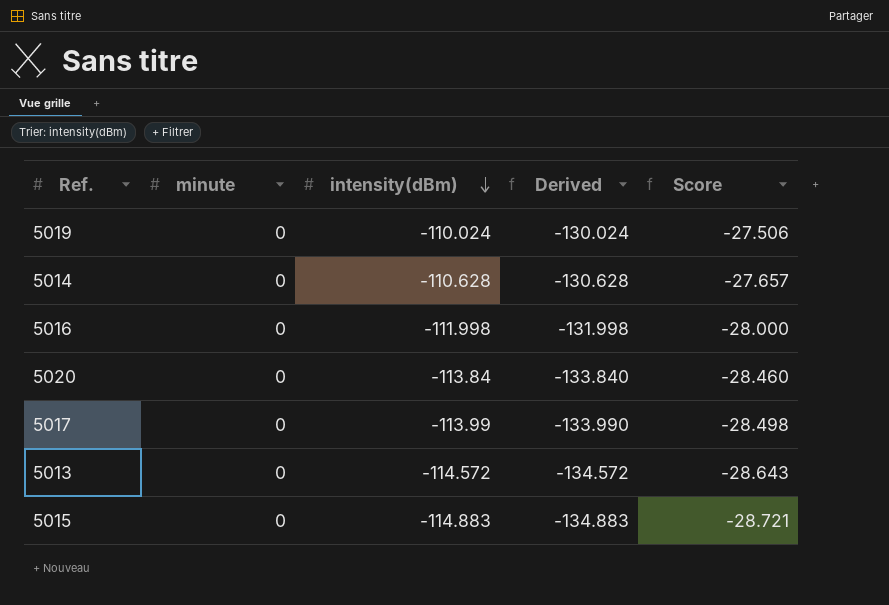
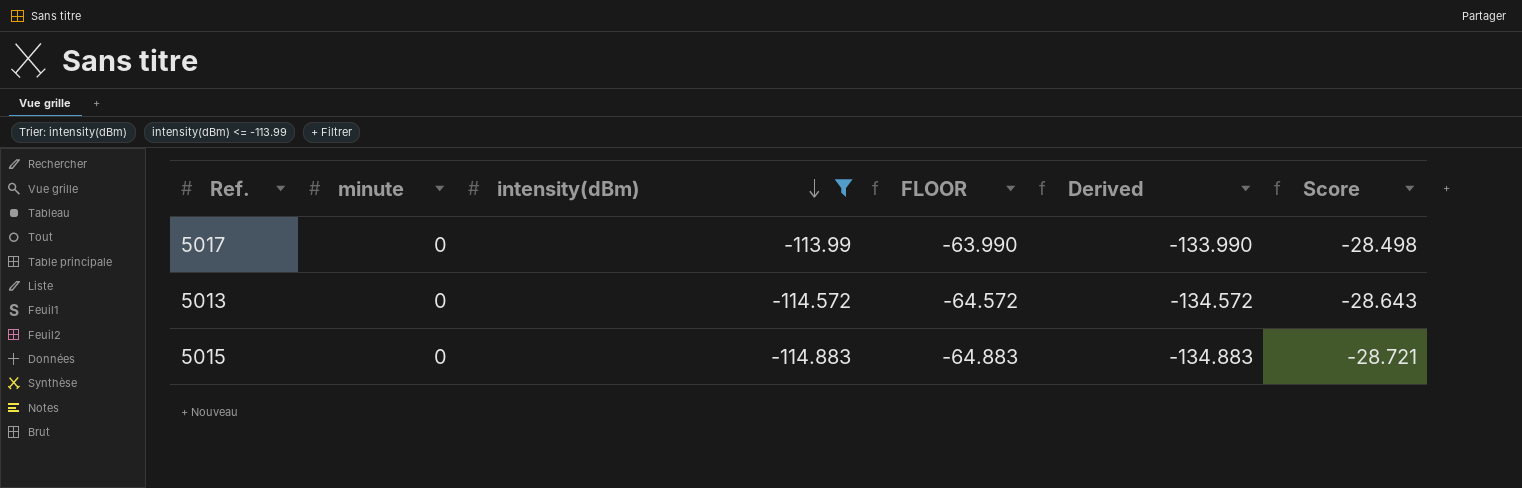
filter: none -> intensity(dBm) <= -113.99
column FLOOR | formula: none -> [intensity(dBm)] + 50

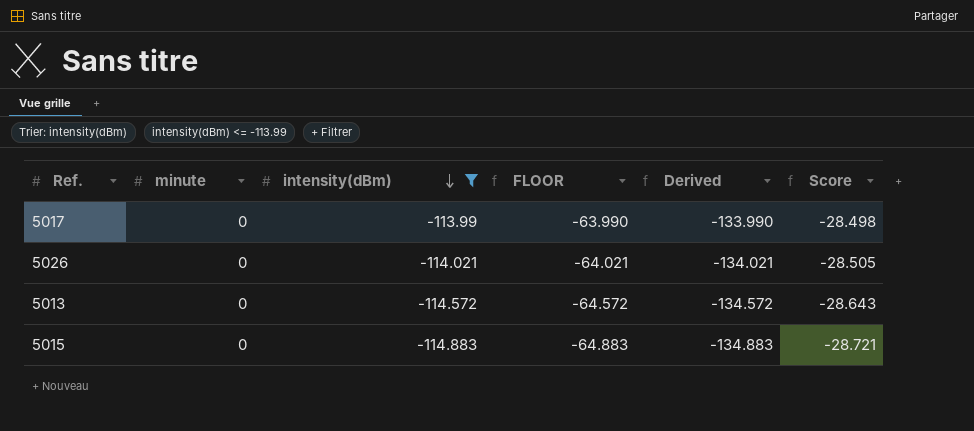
row 5026: none -> 0 | -114.021 | -64.021 | -134.021 | -28.505

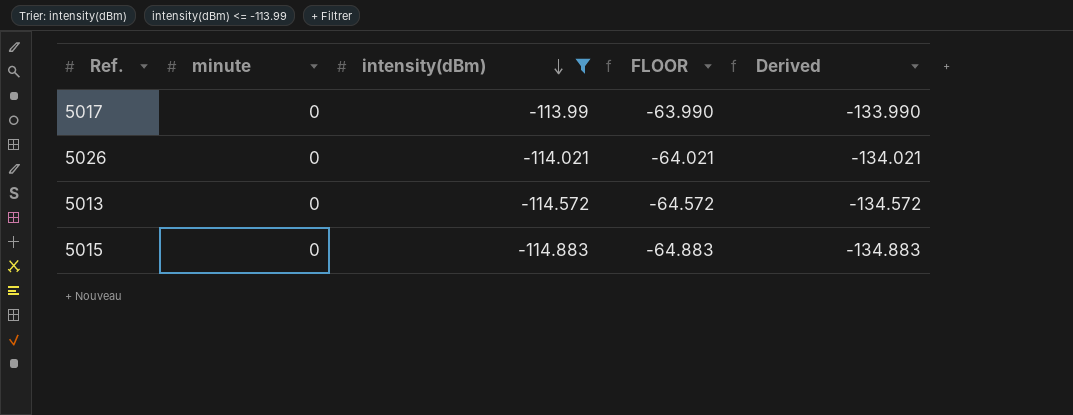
column Score | formula: [intensity(dBm)] * 0.25 -> none

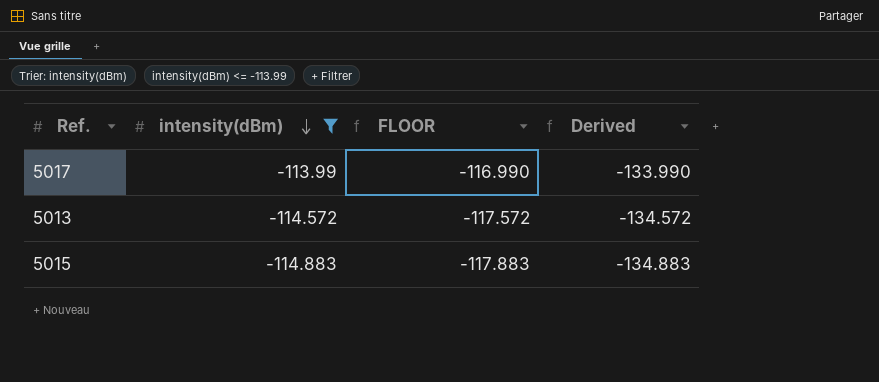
column minute | position: 2 -> none
column FLOOR | formula: [intensity(dBm)] + 50 -> [intensity(dBm)] - 3
row 5026: 0 | -114.021 | -64.021 | -134.021 -> none

